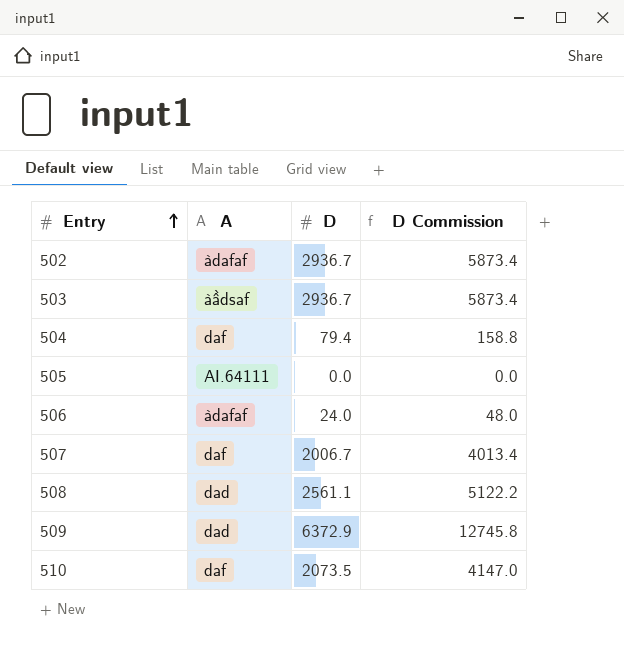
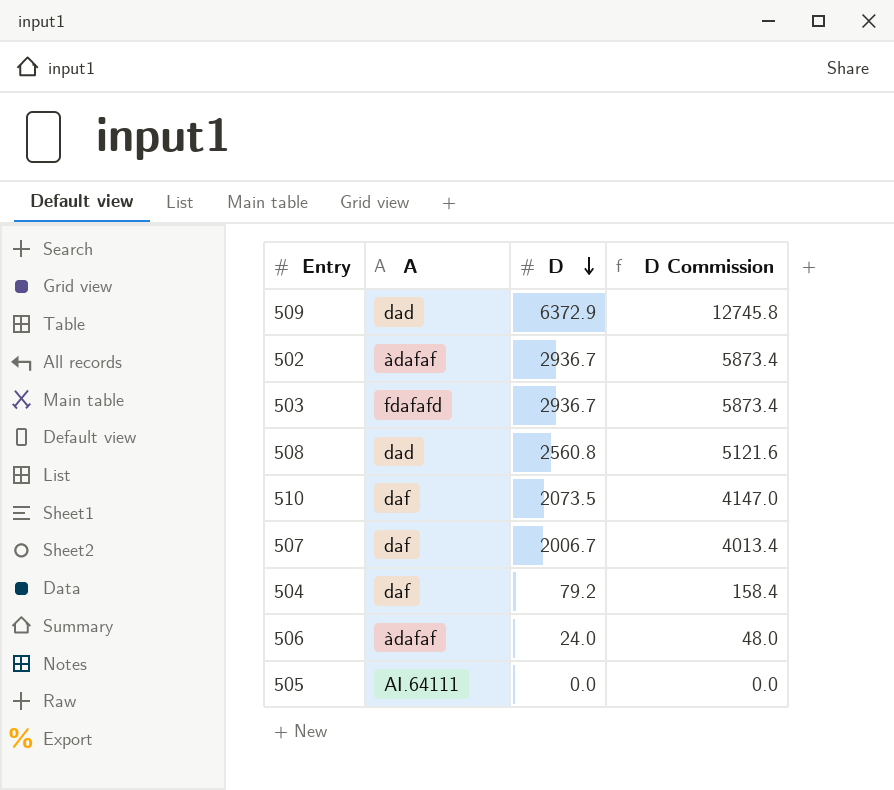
row order: Entry ascending -> D descending
503 | A: àầdsaf -> fdafafd
508 | D: 2561.1 -> 2560.8
508 | D Commission: 5122.2 -> 5121.6
504 | D: 79.4 -> 79.2
504 | D Commission: 158.8 -> 158.4

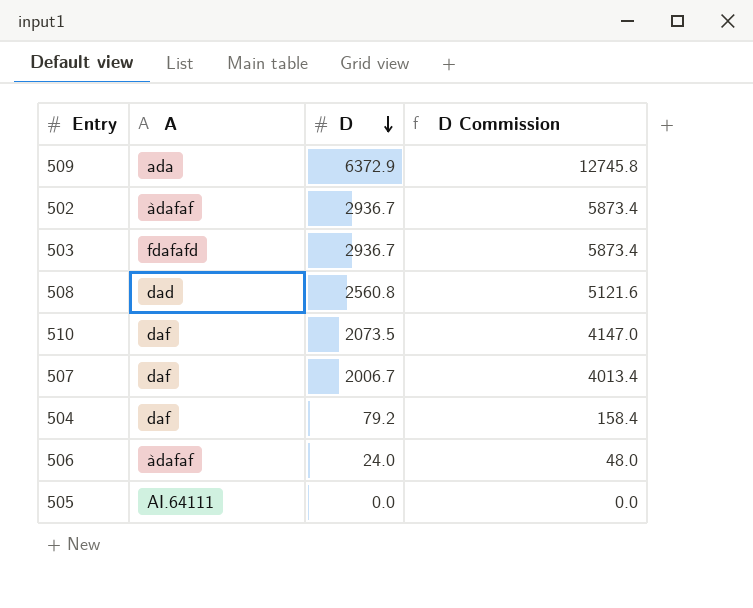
509 | A: dad -> ada

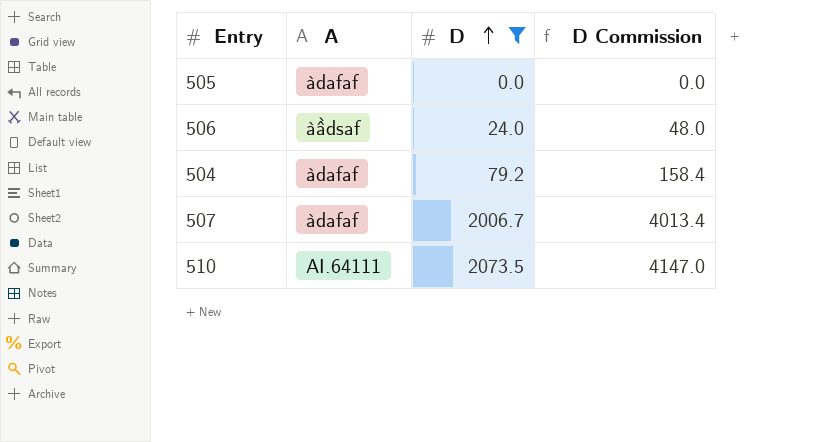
filter: none -> D <= 2073.5
row order: D descending -> D ascending
505 | A: AI.64111 -> àdafaf
506 | A: àdafaf -> àầdsaf
504 | A: daf -> àdafaf
507 | A: daf -> àdafaf
510 | A: daf -> AI.64111

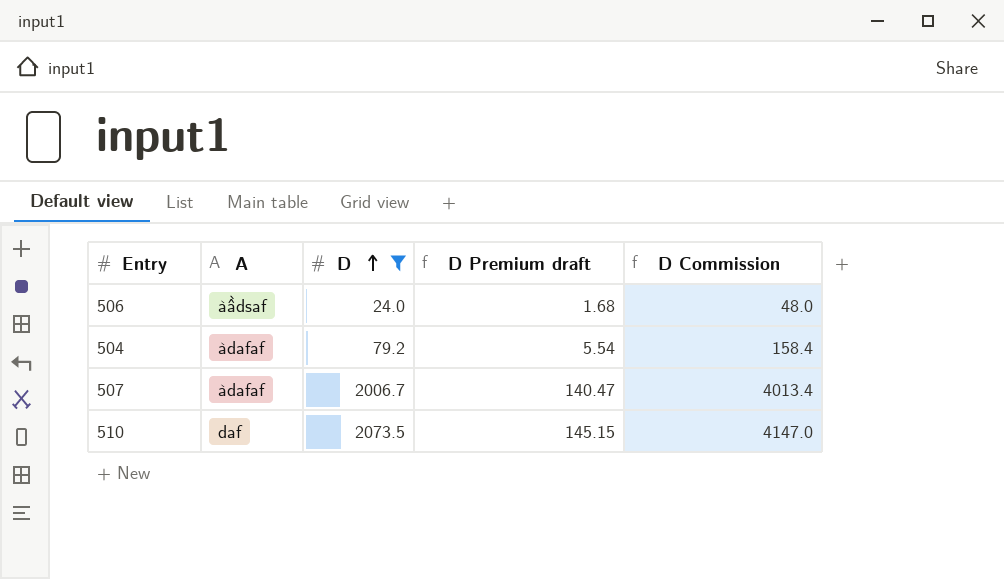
column D Premium draft | formula: none -> [D] * 0.07
row 505: àdafaf | 0.0 | 0.0 -> none
510 | A: AI.64111 -> daf

